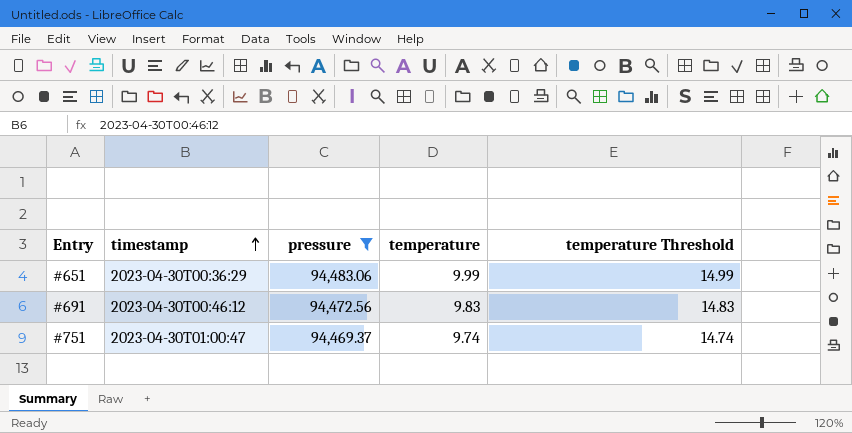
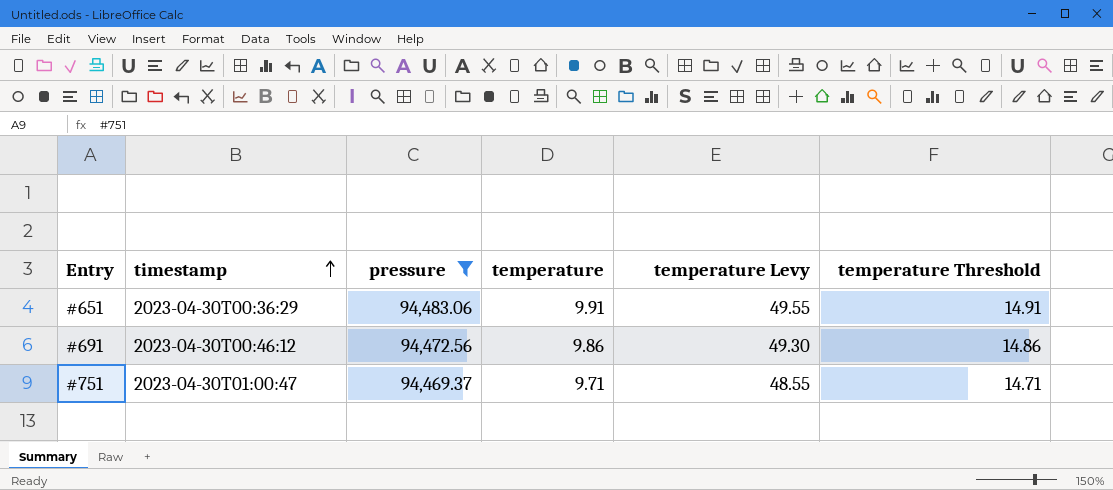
column temperature Levy | formula: none -> [temperature] * 5
#651 | temperature: 9.99 -> 9.91
#651 | temperature Threshold: 14.99 -> 14.91
#691 | temperature: 9.83 -> 9.86
#691 | temperature Threshold: 14.83 -> 14.86
#751 | temperature: 9.74 -> 9.71
#751 | temperature Threshold: 14.74 -> 14.71

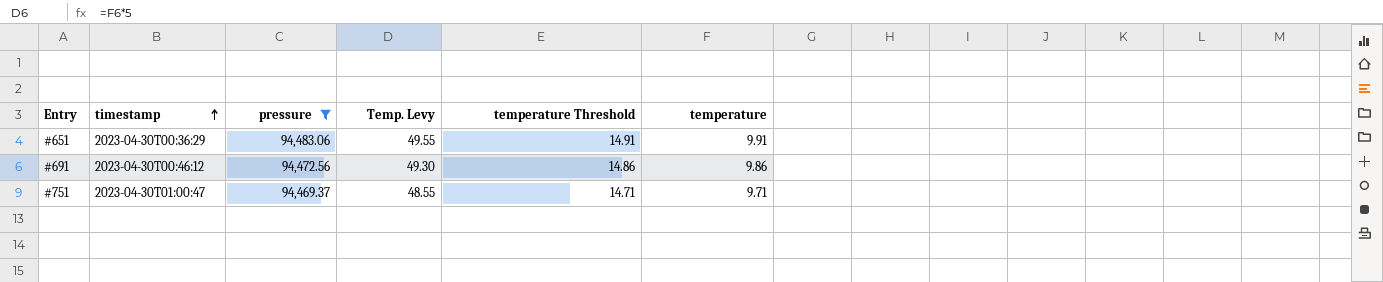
column name: temperature Levy -> Temp. Levy
column temperature | position: 4 -> 6

